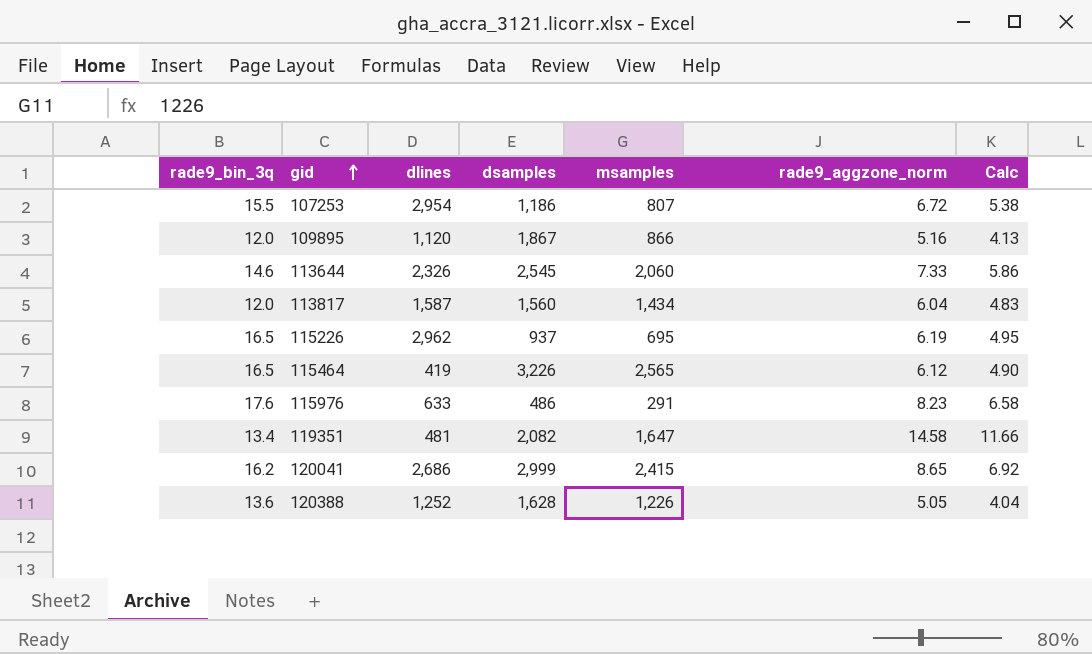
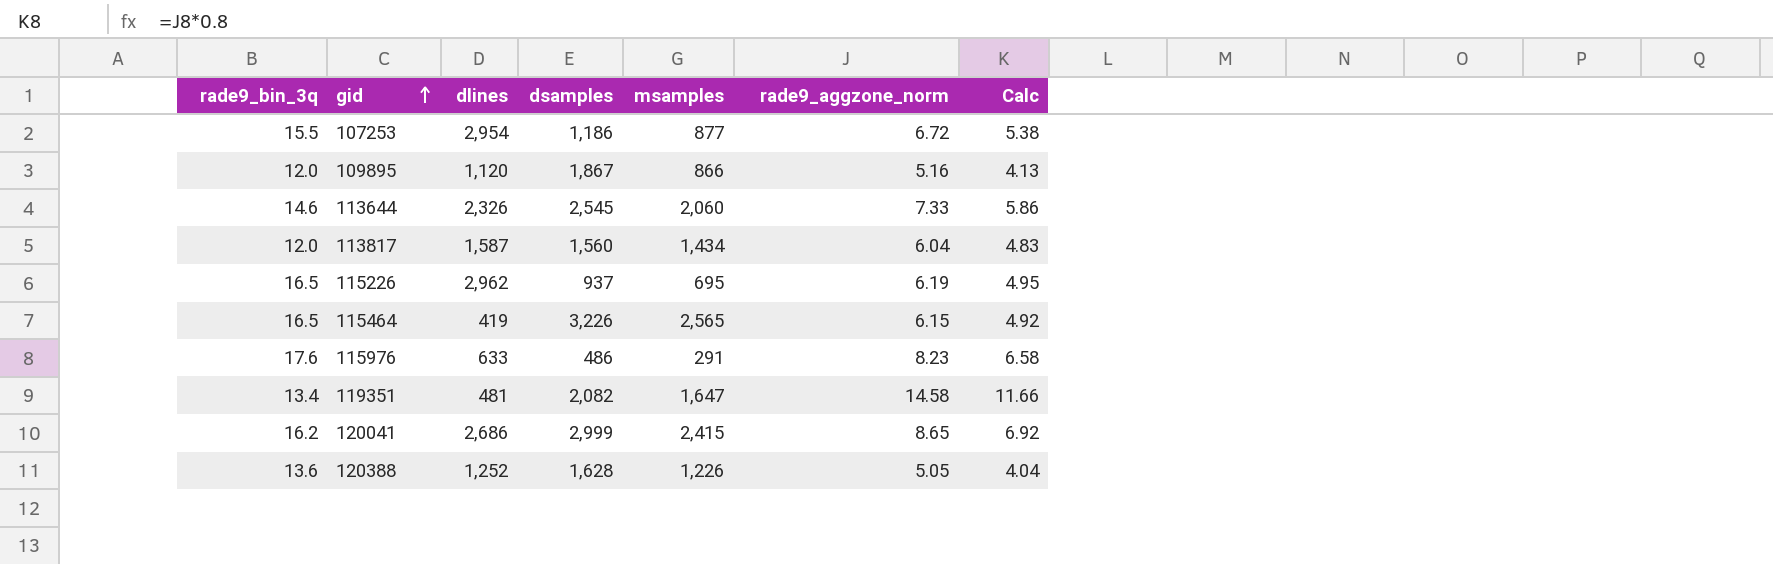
107253 | msamples: 807 -> 877
115464 | rade9_aggzone_norm: 6.12 -> 6.15
115464 | Calc: 4.90 -> 4.92

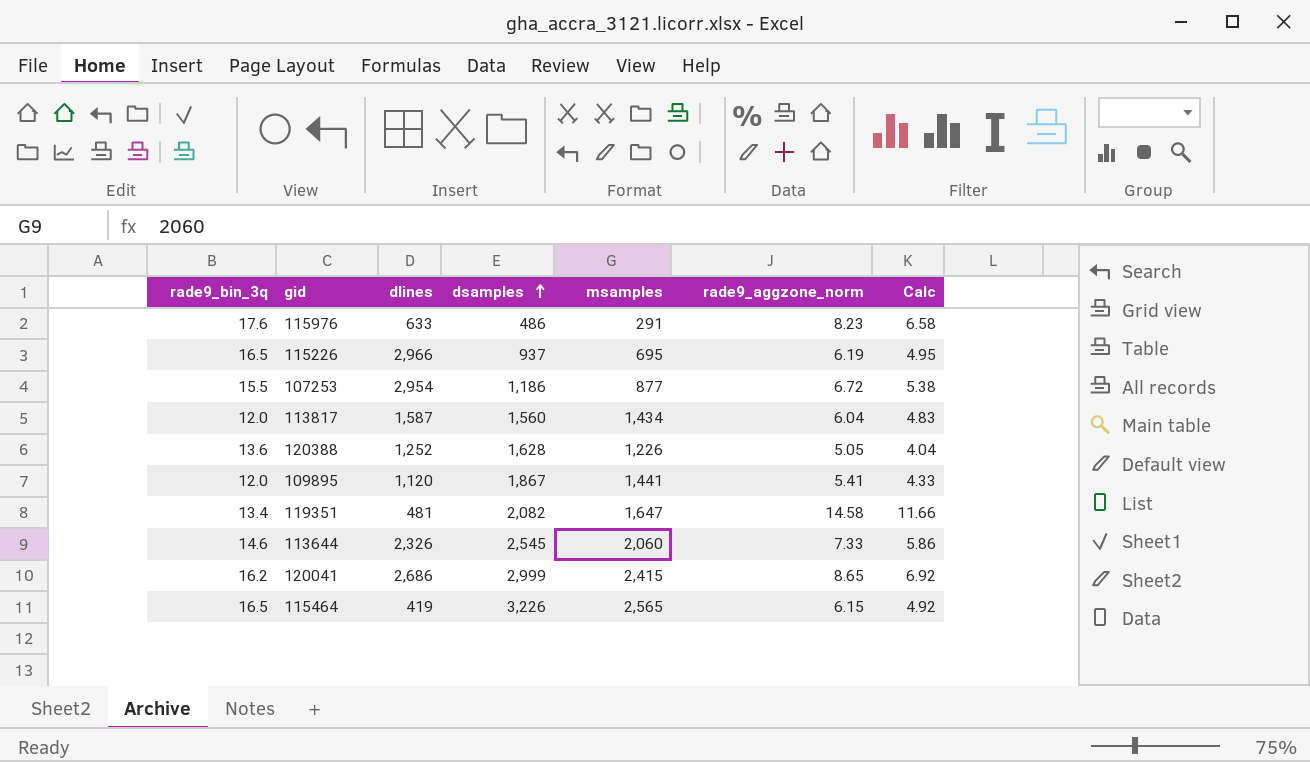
row order: gid ascending -> dsamples ascending
115226 | dlines: 2,962 -> 2,966
109895 | msamples: 866 -> 1,441
109895 | rade9_aggzone_norm: 5.16 -> 5.41
109895 | Calc: 4.13 -> 4.33

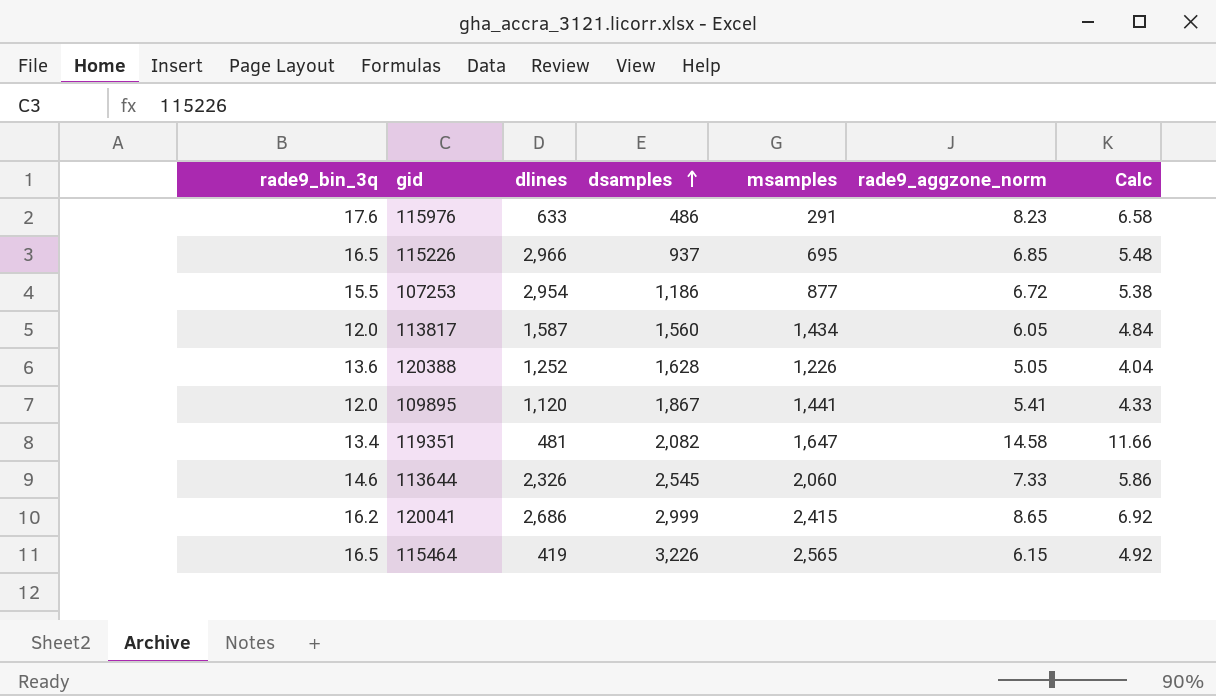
115226 | rade9_aggzone_norm: 6.19 -> 6.85
115226 | Calc: 4.95 -> 5.48
113817 | rade9_aggzone_norm: 6.04 -> 6.05
113817 | Calc: 4.83 -> 4.84

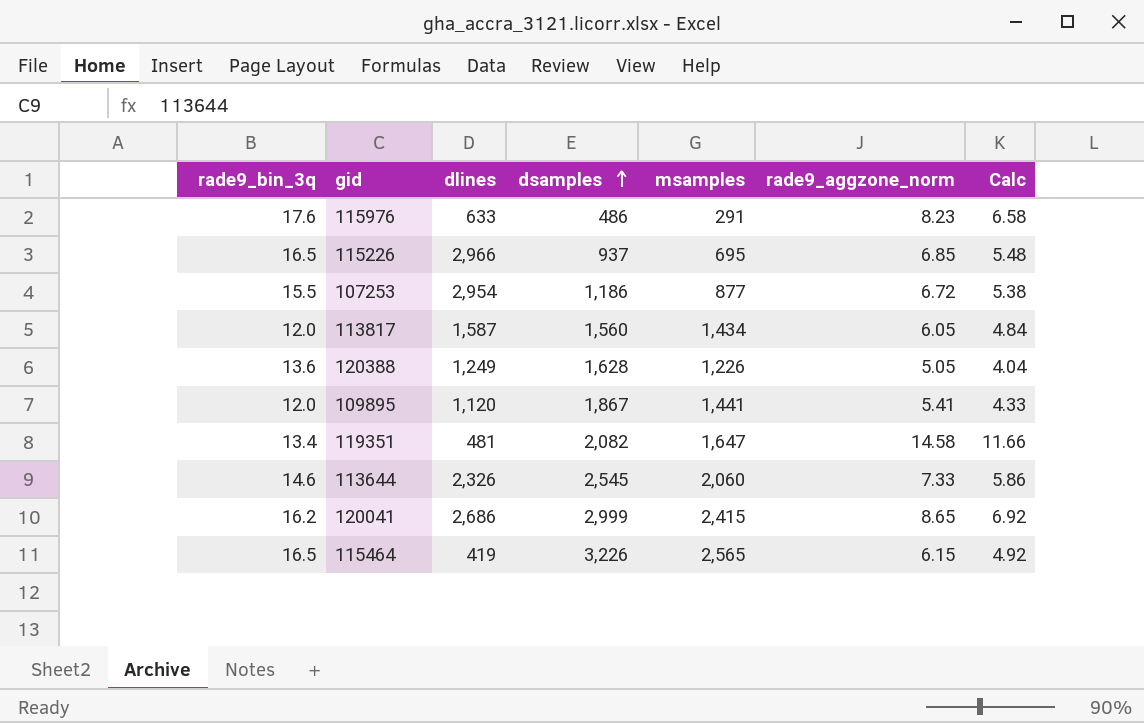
120388 | dlines: 1,252 -> 1,249

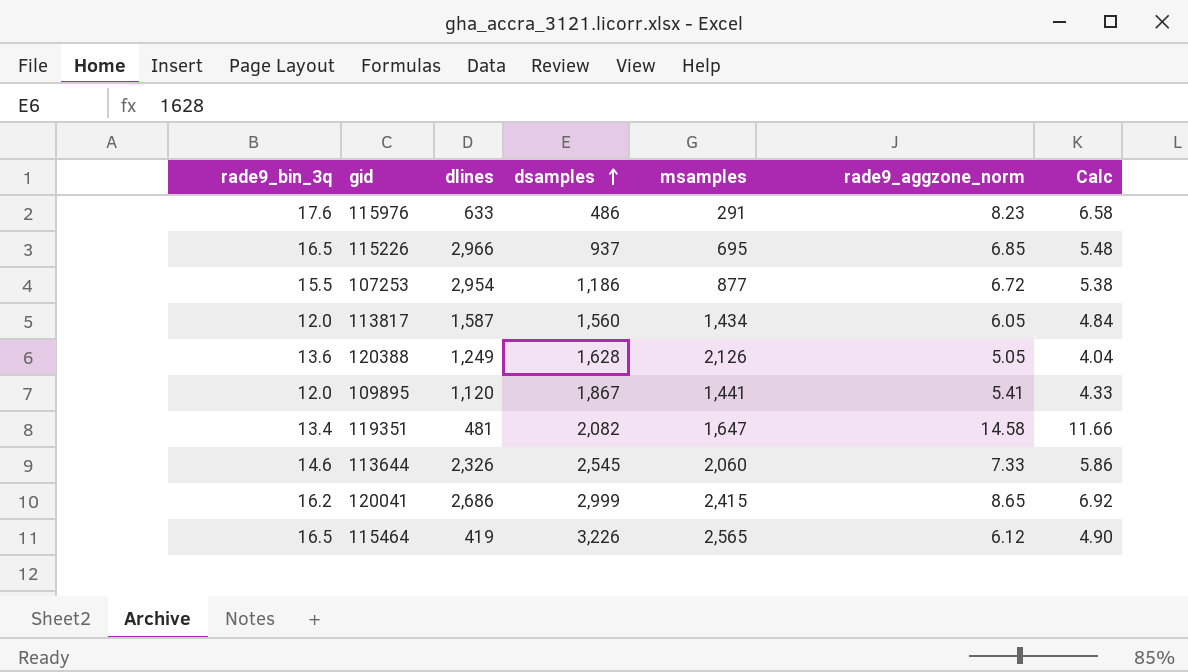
120388 | msamples: 1,226 -> 2,126
115464 | rade9_aggzone_norm: 6.15 -> 6.12
115464 | Calc: 4.92 -> 4.90

